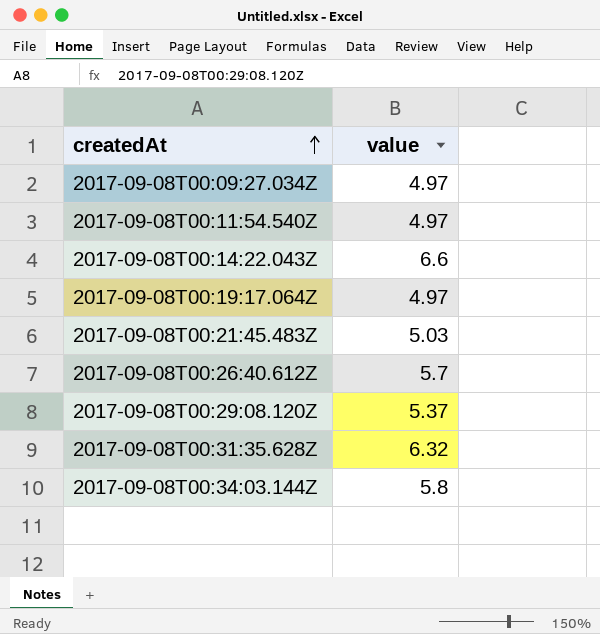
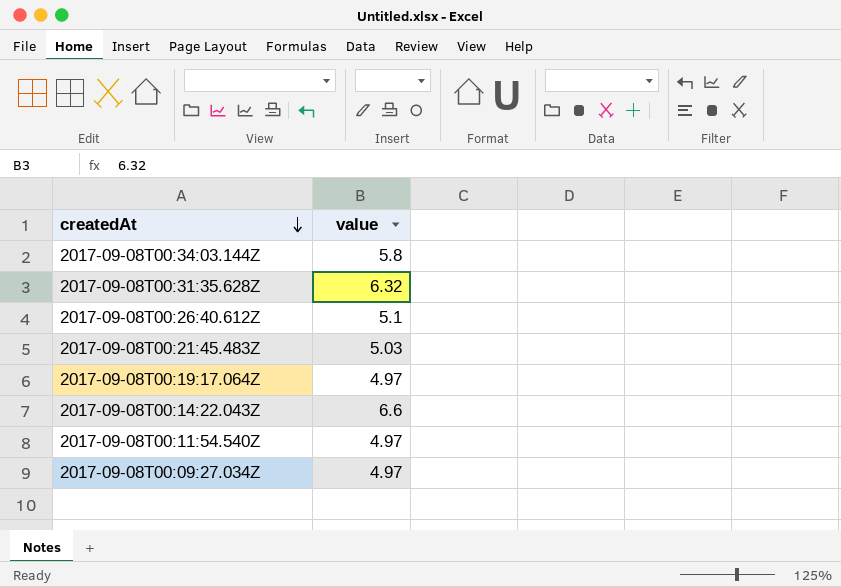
row order: createdAt ascending -> createdAt descending
row 2017-09-08T00:29:08.120Z: 5.37 -> none
2017-09-08T00:26:40.612Z | value: 5.7 -> 5.1

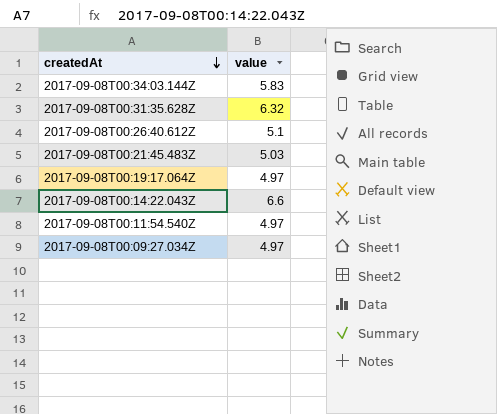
2017-09-08T00:34:03.144Z | value: 5.8 -> 5.83

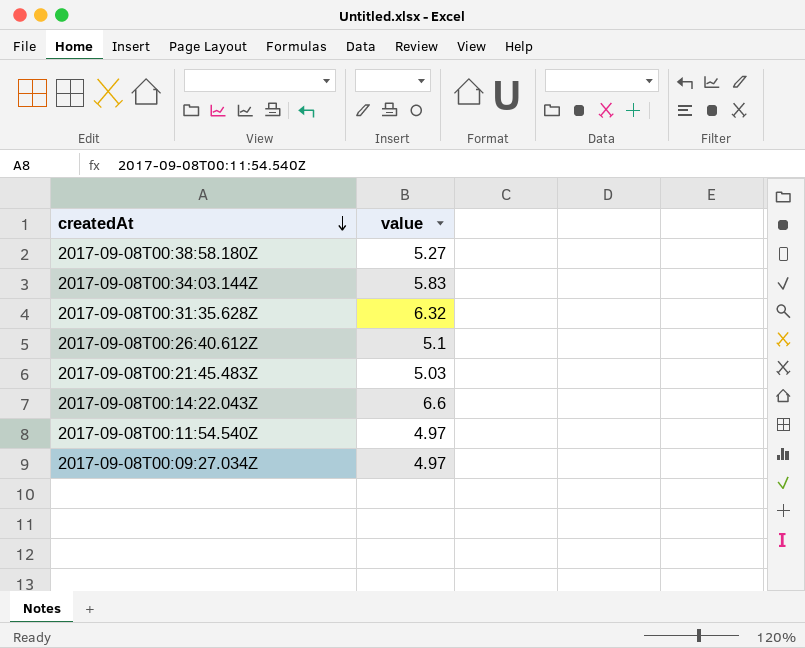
row 2017-09-08T00:19:17.064Z: 4.97 -> none
row 2017-09-08T00:38:58.180Z: none -> 5.27

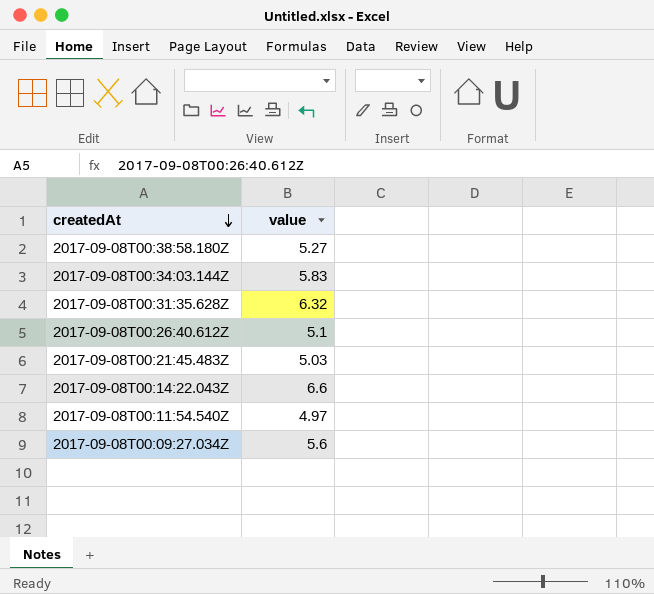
2017-09-08T00:09:27.034Z | value: 4.97 -> 5.6

